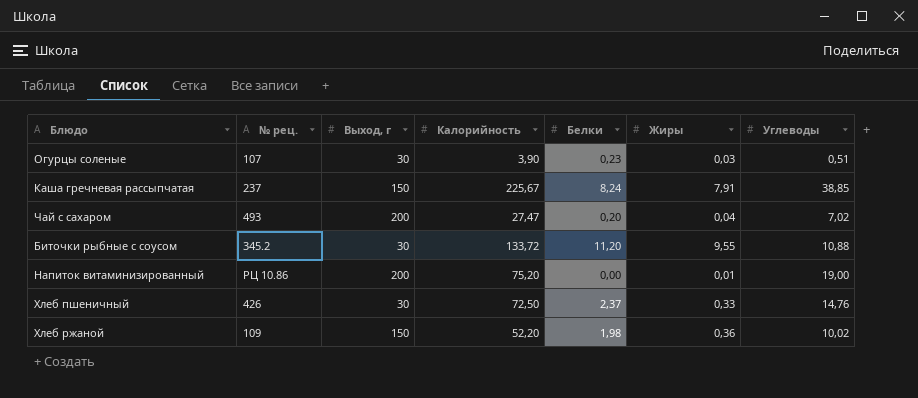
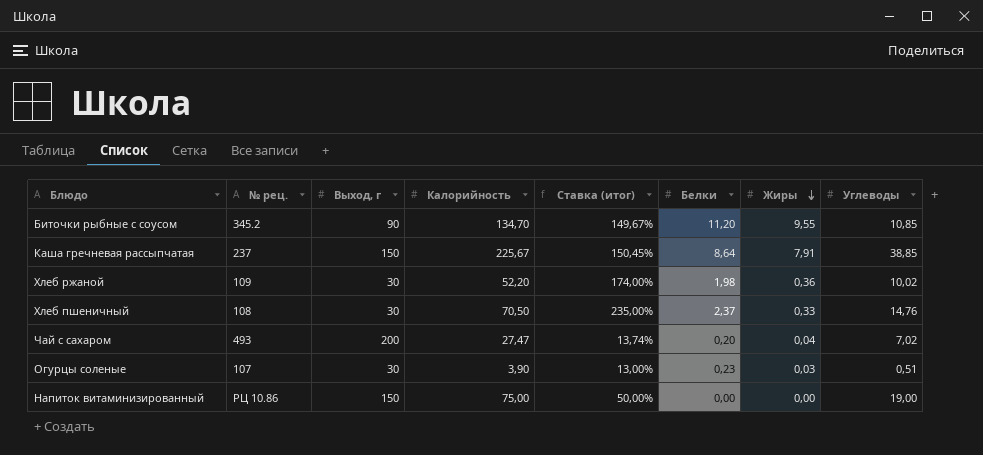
row order: none -> Жиры descending
column Ставка (итог) | formula: none -> [Калорийность] / [Выход, г]
Биточки рыбные с соусом | Выход, г: 30 -> 90
Биточки рыбные с соусом | Калорийность: 133,72 -> 134,70
Биточки рыбные с соусом | Углеводы: 10,88 -> 10,85
Каша гречневая рассыпчатая | Белки: 8,24 -> 8,64
Хлеб ржаной | Выход, г: 150 -> 30
Хлеб пшеничный | № рец.: 426 -> 108
Хлеб пшеничный | Калорийность: 72,50 -> 70,50
Напиток витаминизированный | Выход, г: 200 -> 150
Напиток витаминизированный | Калорийность: 75,20 -> 75,00
Напиток витаминизированный | Жиры: 0,01 -> 0,00

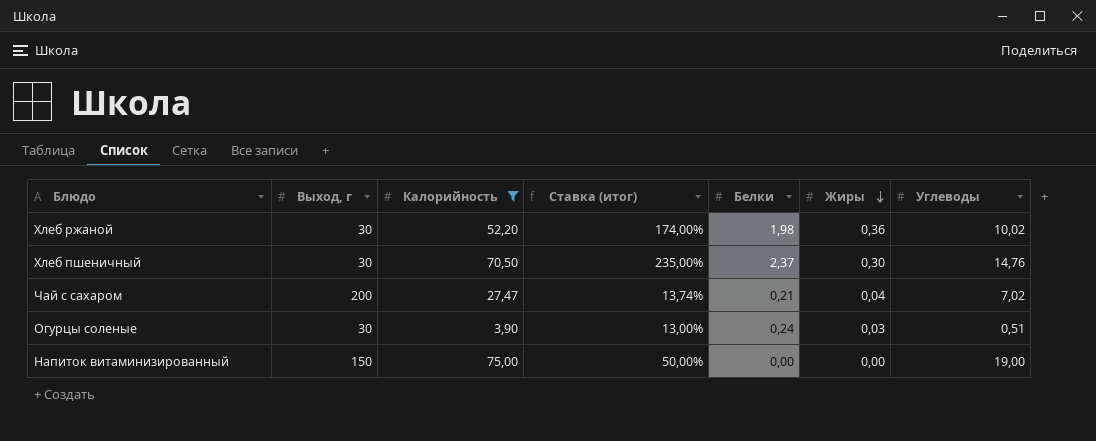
filter: none -> Калорийность <= 75,00
column № рец. | position: 2 -> none
Хлеб пшеничный | Жиры: 0,33 -> 0,30
Чай с сахаром | Белки: 0,20 -> 0,21
Огурцы соленые | Белки: 0,23 -> 0,24

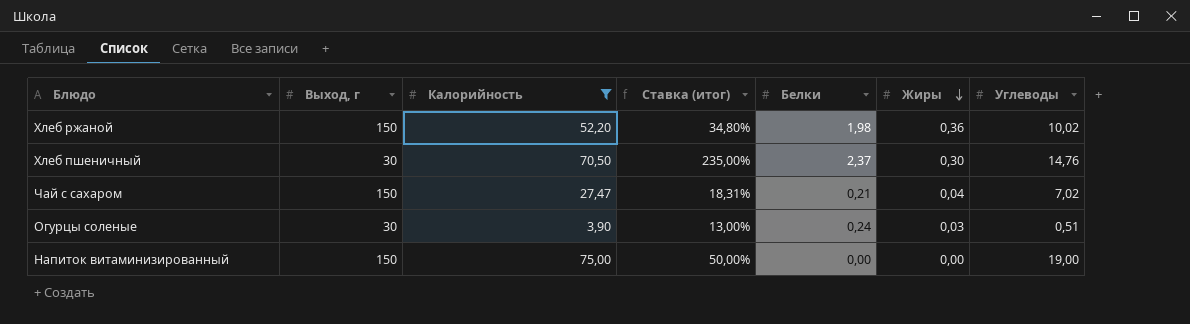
Хлеб ржаной | Выход, г: 30 -> 150
Хлеб ржаной | Ставка (итог): 174,00% -> 34,80%
Чай с сахаром | Выход, г: 200 -> 150
Чай с сахаром | Ставка (итог): 13,74% -> 18,31%

